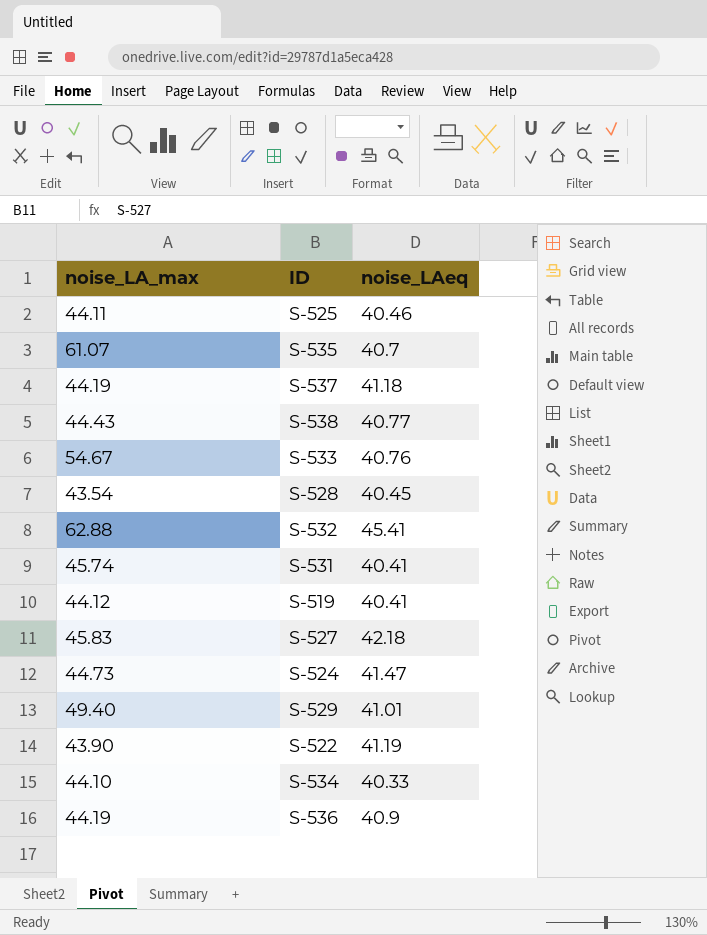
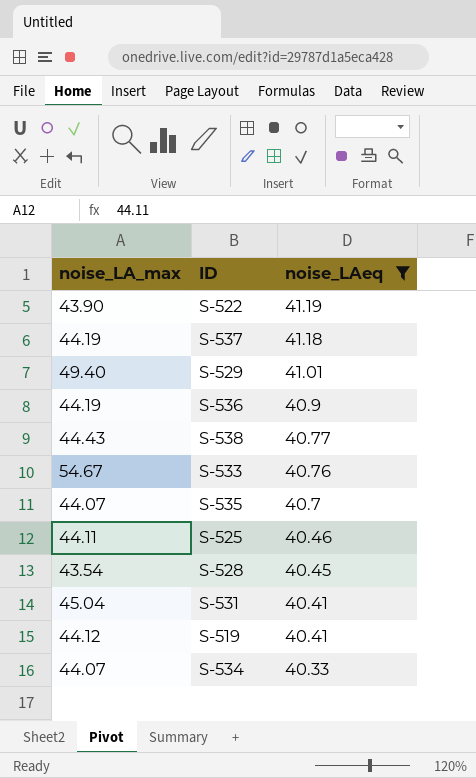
filter: none -> noise_LAeq <= 41.19
row order: none -> noise_LAeq descending
S-535 | noise_LA_max: 61.07 -> 44.07
S-531 | noise_LA_max: 45.74 -> 45.04
S-534 | noise_LA_max: 44.10 -> 44.07

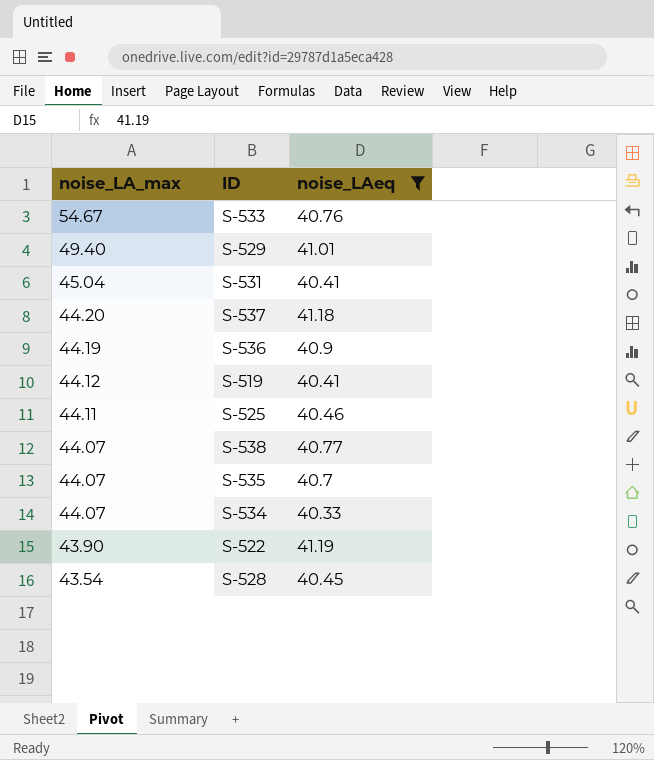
row order: noise_LAeq descending -> noise_LA_max descending
S-537 | noise_LA_max: 44.19 -> 44.20
S-538 | noise_LA_max: 44.43 -> 44.07

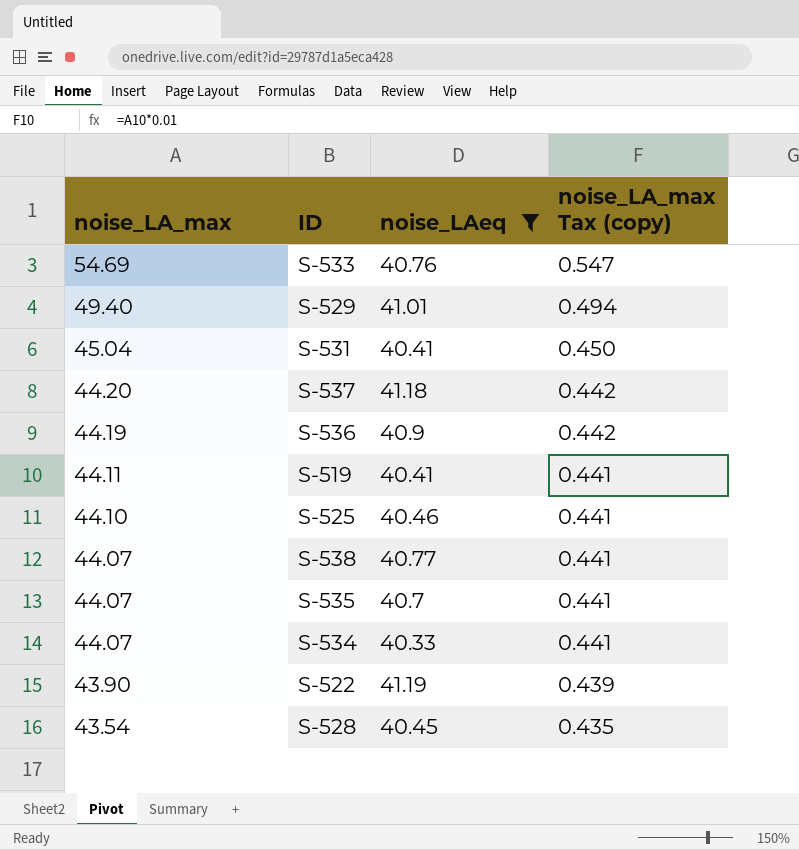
column noise_LA_max Tax (copy) | formula: none -> [noise_LA_max] * 0.01
S-533 | noise_LA_max: 54.67 -> 54.69
S-519 | noise_LA_max: 44.12 -> 44.11
S-525 | noise_LA_max: 44.11 -> 44.10

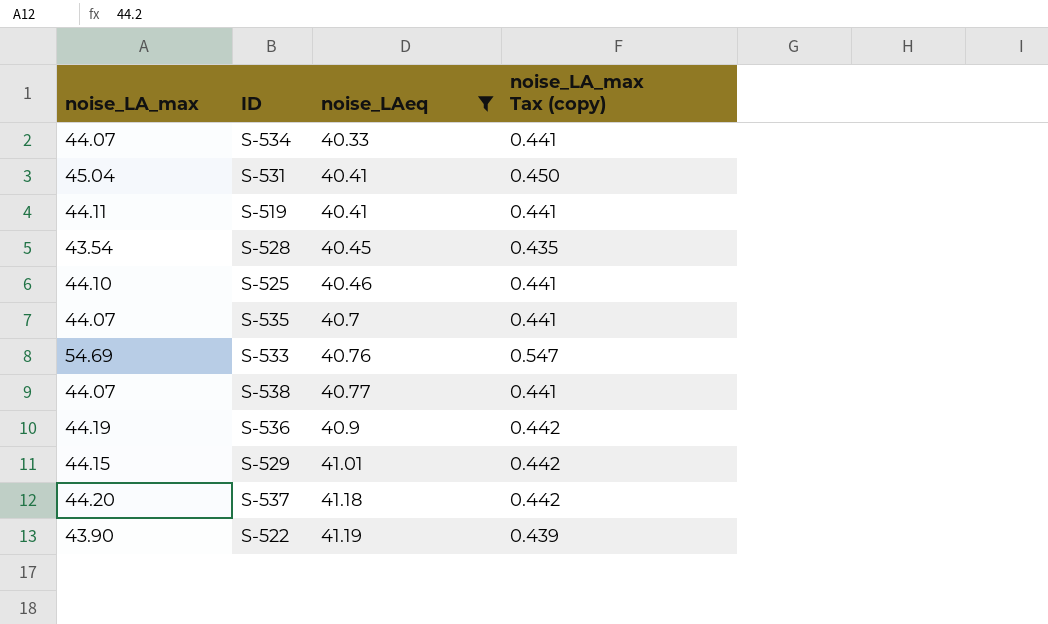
row order: noise_LA_max descending -> noise_LAeq ascending
S-529 | noise_LA_max: 49.40 -> 44.15
S-529 | noise_LA_max Tax (copy): 0.494 -> 0.442

